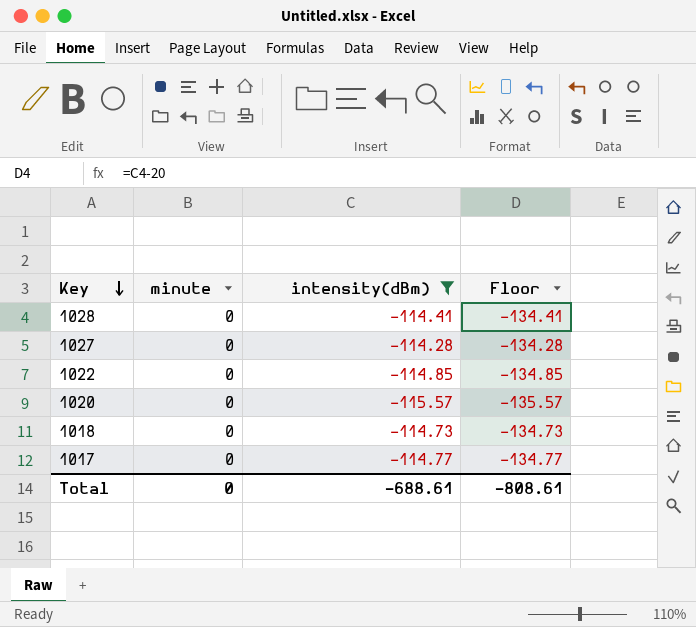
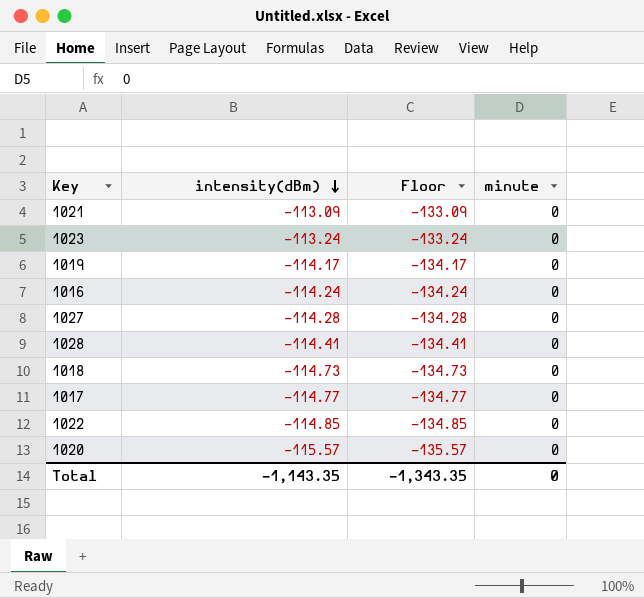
filter: intensity(dBm) <= -114.28 -> none
row order: Key descending -> intensity(dBm) descending
column minute | position: 2 -> 4
Total | intensity(dBm): -688.61 -> -1,143.35
Total | Floor: -808.61 -> -1,343.35

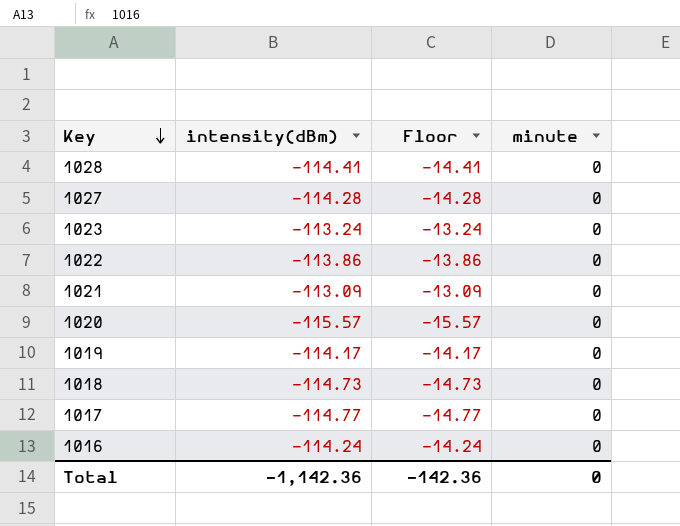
row order: intensity(dBm) descending -> Key descending
column Floor | formula: [intensity(dBm)] - 20 -> [intensity(dBm)] + 100
1022 | intensity(dBm): -114.85 -> -113.86
Total | intensity(dBm): -1,143.35 -> -1,142.36
Total | Floor: -1,343.35 -> -142.36

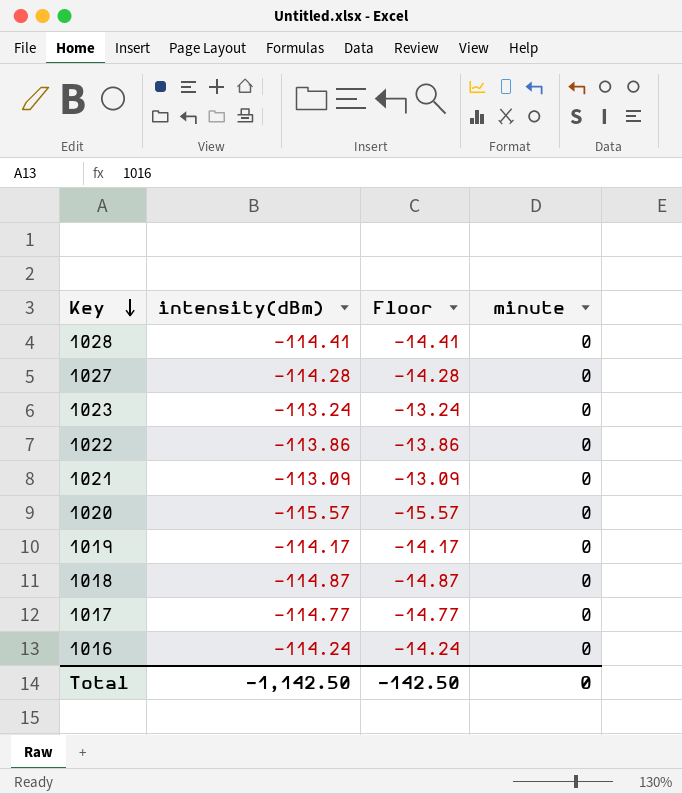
1018 | intensity(dBm): -114.73 -> -114.87
1018 | Floor: -14.73 -> -14.87
Total | intensity(dBm): -1,142.36 -> -1,142.50
Total | Floor: -142.36 -> -142.50

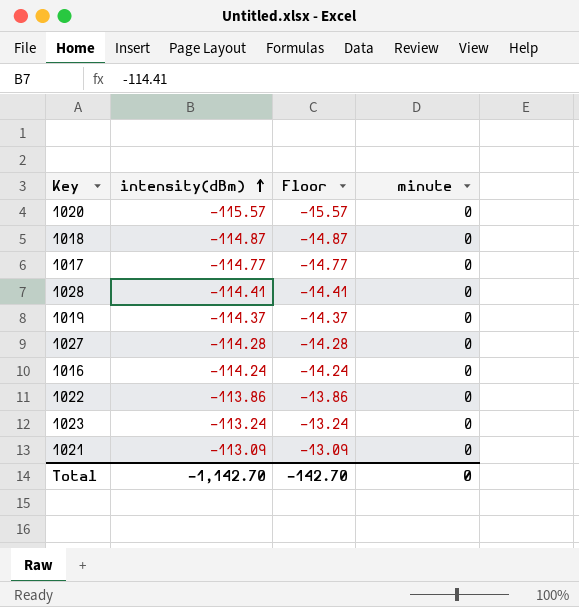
row order: Key descending -> intensity(dBm) ascending
1019 | intensity(dBm): -114.17 -> -114.37
1019 | Floor: -14.17 -> -14.37
Total | intensity(dBm): -1,142.50 -> -1,142.70
Total | Floor: -142.50 -> -142.70

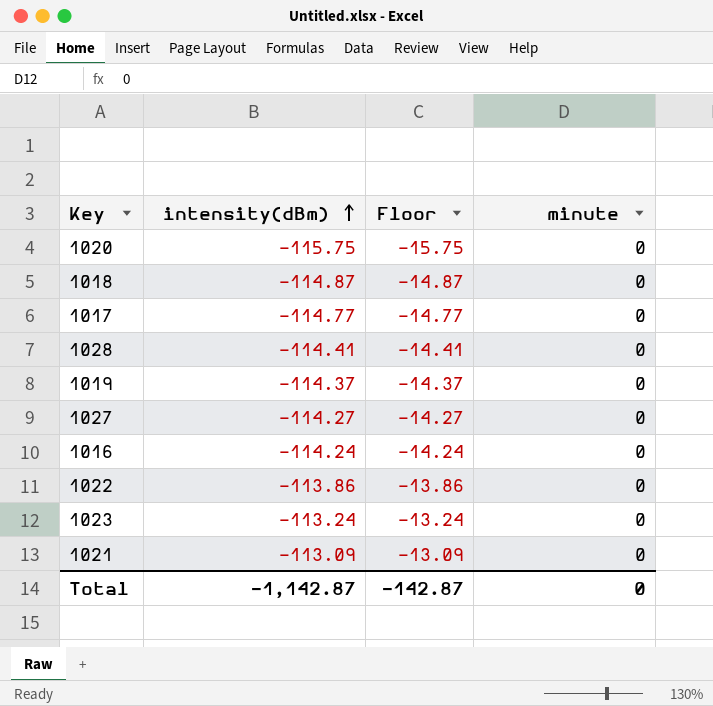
1020 | intensity(dBm): -115.57 -> -115.75
1020 | Floor: -15.57 -> -15.75
1027 | intensity(dBm): -114.28 -> -114.27
1027 | Floor: -14.28 -> -14.27
Total | intensity(dBm): -1,142.70 -> -1,142.87
Total | Floor: -142.70 -> -142.87

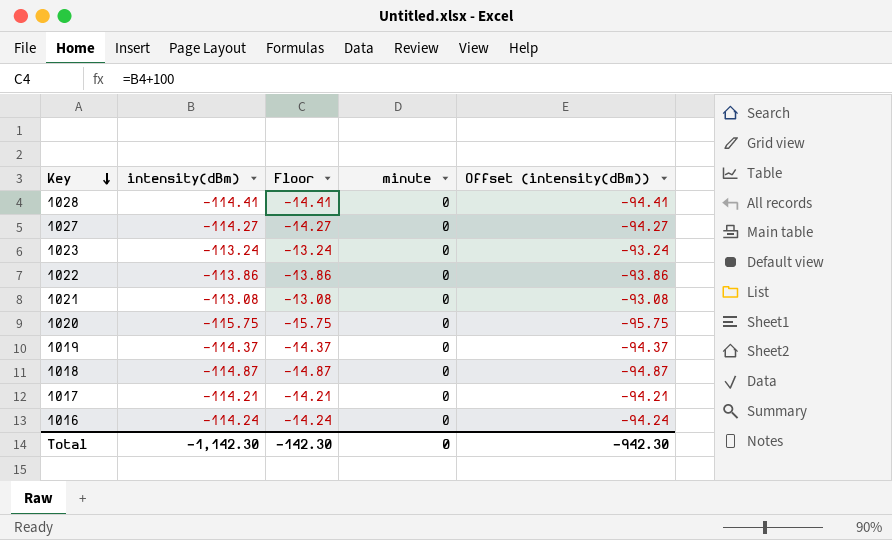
row order: intensity(dBm) ascending -> Key descending
column Offset (intensity(dBm)) | formula: none -> [intensity(dBm)] + 20
1021 | intensity(dBm): -113.09 -> -113.08
1021 | Floor: -13.09 -> -13.08
1017 | intensity(dBm): -114.77 -> -114.21
1017 | Floor: -14.77 -> -14.21
Total | intensity(dBm): -1,142.87 -> -1,142.30
Total | Floor: -142.87 -> -142.30

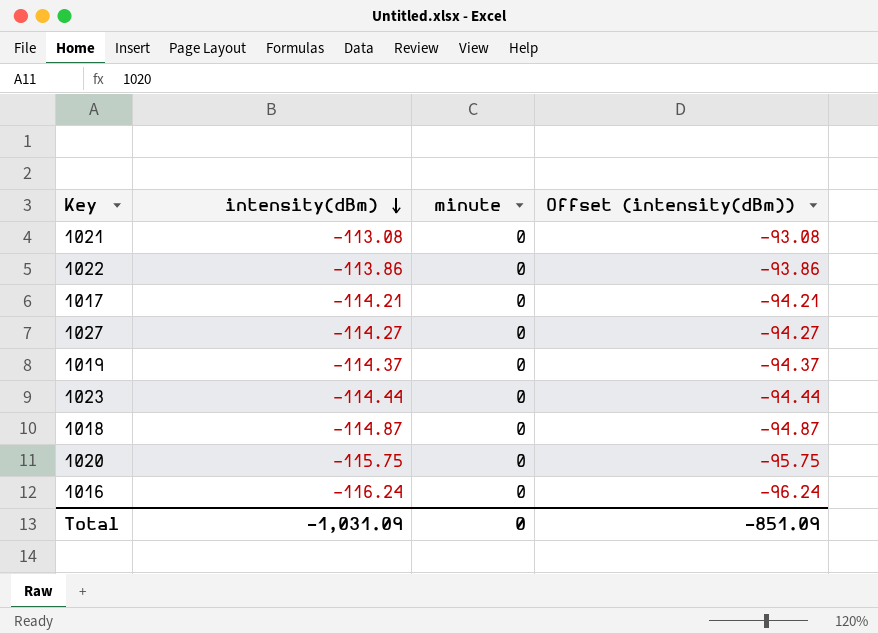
row order: Key descending -> intensity(dBm) descending
column Floor | formula: [intensity(dBm)] + 100 -> none
row 1028: -114.41 | -14.41 | 0 | -94.41 -> none
1023 | intensity(dBm): -113.24 -> -114.44
1023 | Offset (intensity(dBm)): -93.24 -> -94.44
1016 | intensity(dBm): -114.24 -> -116.24
1016 | Offset (intensity(dBm)): -94.24 -> -96.24
Total | intensity(dBm): -1,142.30 -> -1,031.09
Total | Offset (intensity(dBm)): -942.30 -> -851.09

